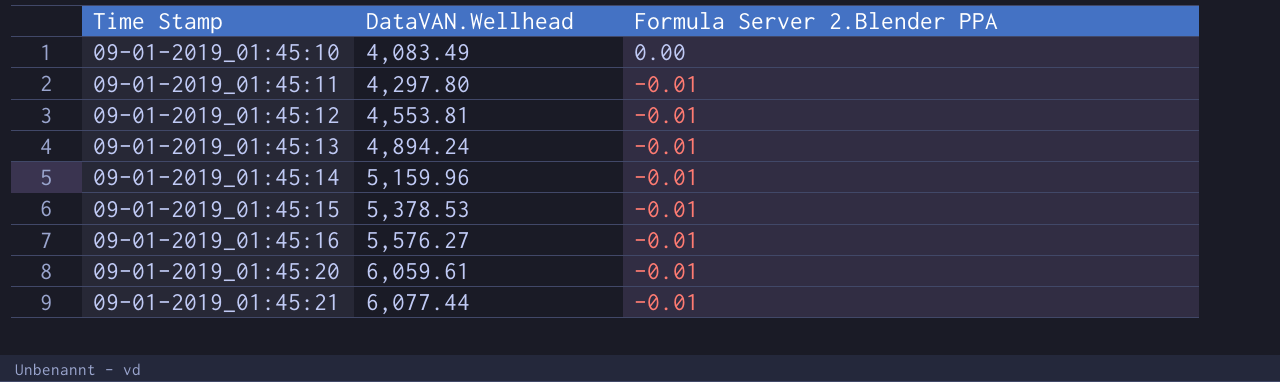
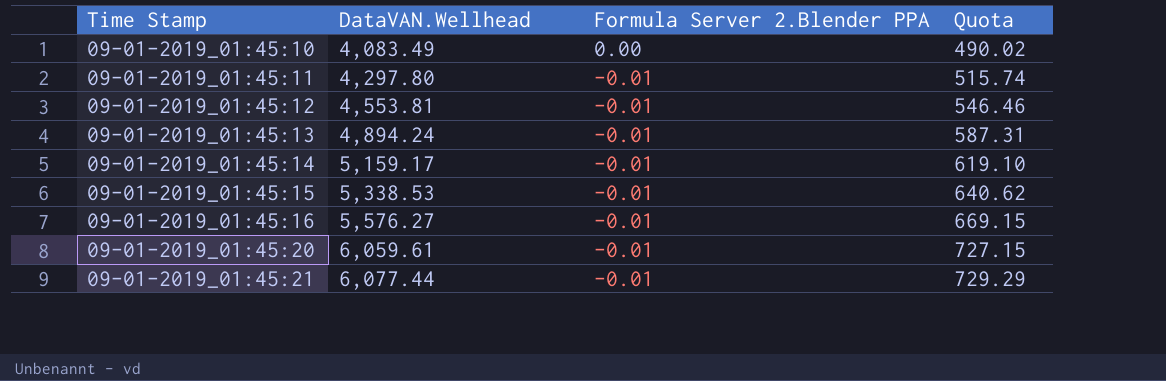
column Quota | formula: none -> [DataVAN.Wellhead] * 0.12
09-01-2019_01:45:14 | DataVAN.Wellhead: 5,159.96 -> 5,159.17
09-01-2019_01:45:15 | DataVAN.Wellhead: 5,378.53 -> 5,338.53

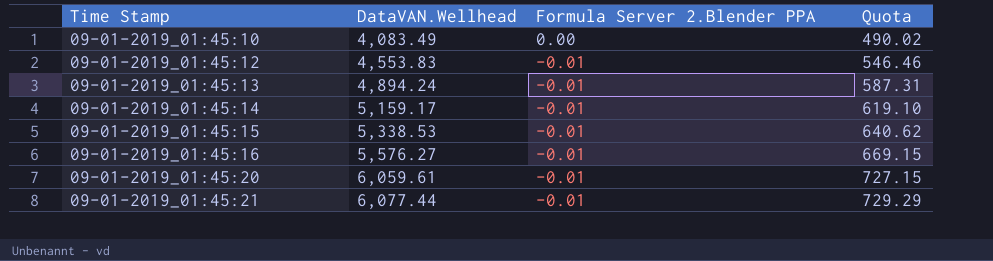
row 09-01-2019_01:45:11: 4,297.80 | -0.01 | 515.74 -> none
09-01-2019_01:45:12 | DataVAN.Wellhead: 4,553.81 -> 4,553.83

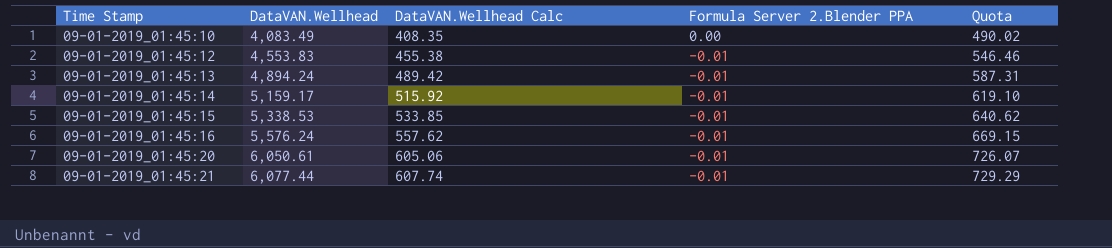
column DataVAN.Wellhead Calc | formula: none -> [DataVAN.Wellhead] * 0.1
09-01-2019_01:45:16 | DataVAN.Wellhead: 5,576.27 -> 5,576.24
09-01-2019_01:45:20 | DataVAN.Wellhead: 6,059.61 -> 6,050.61
09-01-2019_01:45:20 | Quota: 727.15 -> 726.07

